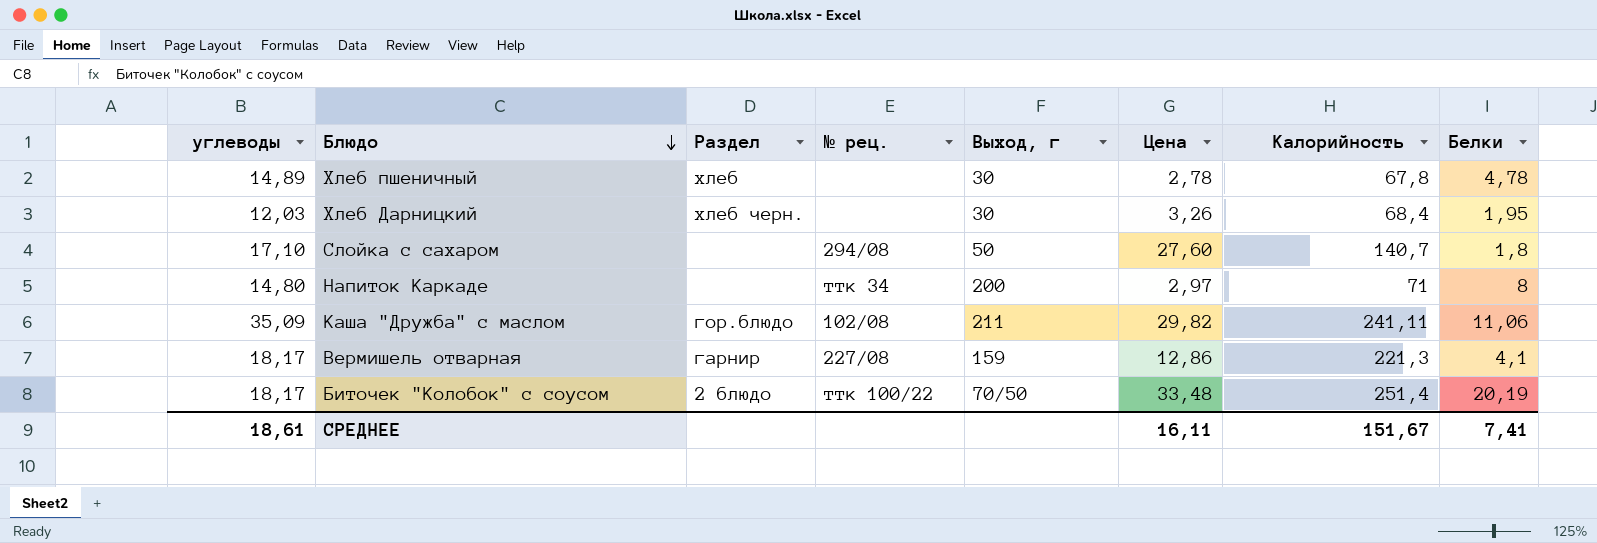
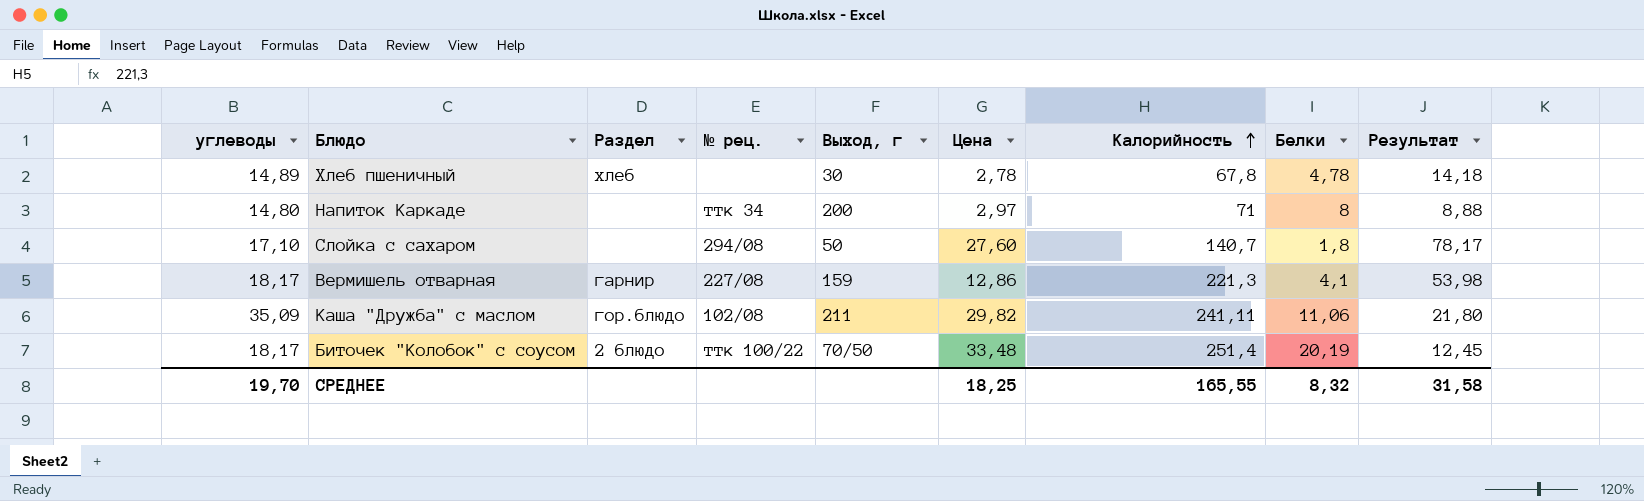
row order: Блюдо descending -> Калорийность ascending
column Результат | formula: none -> [Калорийность] / [Белки]
row Хлеб Дарницкий: 12,03 | хлеб черн. | none | 30 | 3,26 | 68,4 | 1,95 -> none
СРЕДНЕЕ | углеводы: 18,61 -> 19,70
СРЕДНЕЕ | Цена: 16,11 -> 18,25
СРЕДНЕЕ | Калорийность: 151,67 -> 165,55
СРЕДНЕЕ | Белки: 7,41 -> 8,32

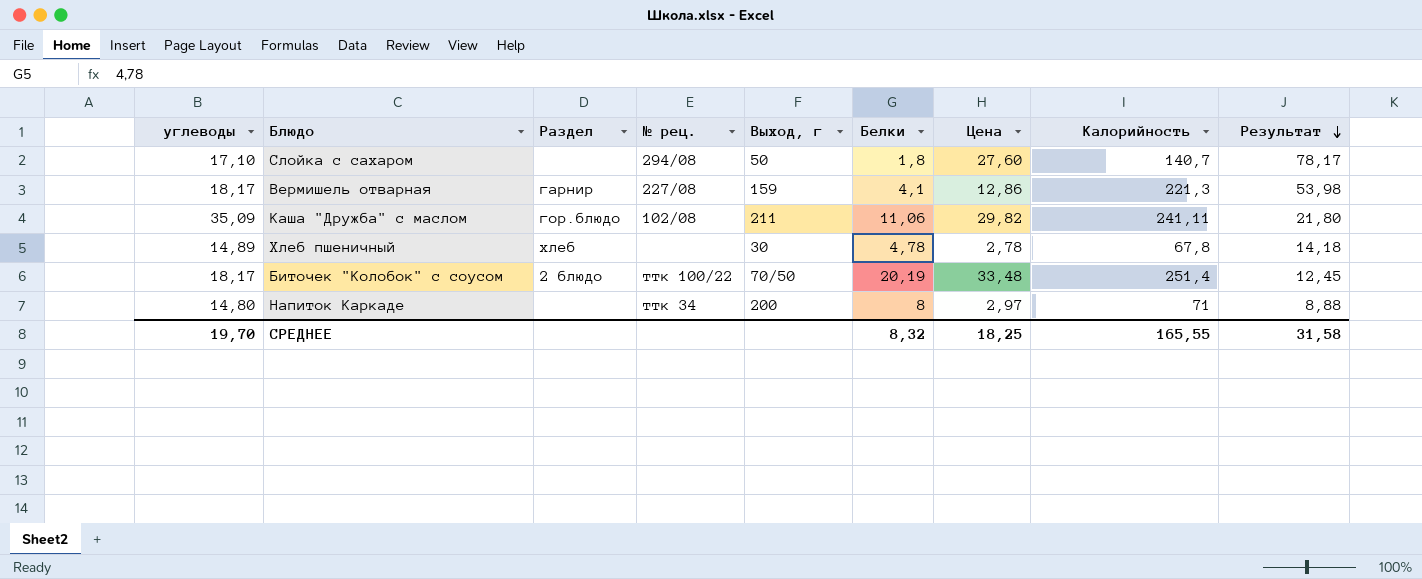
row order: Калорийность ascending -> Результат descending
column Белки | position: 8 -> 6

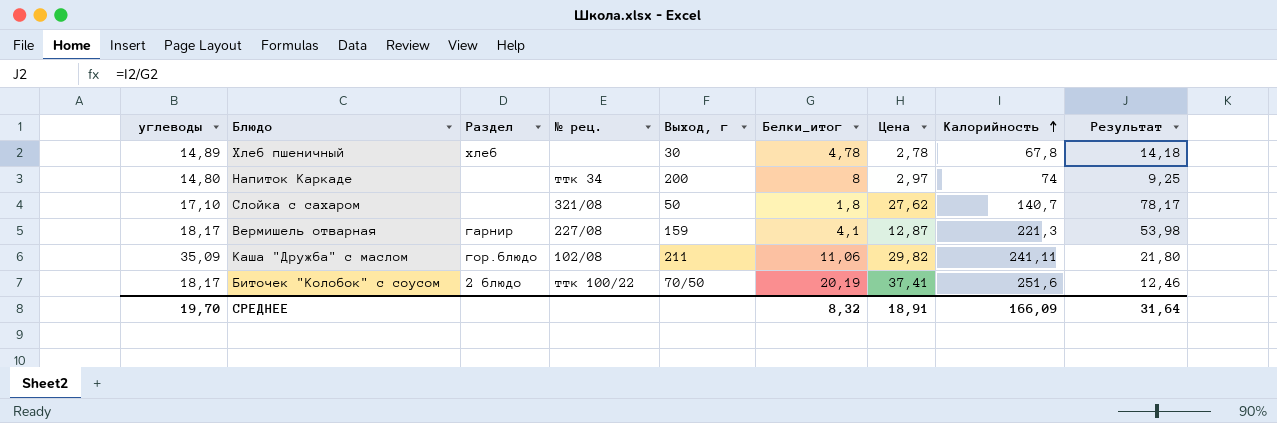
row order: Результат descending -> Калорийность ascending
column name: Белки -> Белки_итог
Напиток Каркаде | Калорийность: 71 -> 74
Напиток Каркаде | Результат: 8,88 -> 9,25
Слойка с сахаром | № рец.: 294/08 -> 321/08
Слойка с сахаром | Цена: 27,60 -> 27,62
Вермишель отварная | Цена: 12,86 -> 12,87
Биточек "Колобок" с соусом | Цена: 33,48 -> 37,41
Биточек "Колобок" с соусом | Калорийность: 251,4 -> 251,6
Биточек "Колобок" с соусом | Результат: 12,45 -> 12,46
СРЕДНЕЕ | Цена: 18,25 -> 18,91
СРЕДНЕЕ | Калорийность: 165,55 -> 166,09
СРЕДНЕЕ | Результат: 31,58 -> 31,64

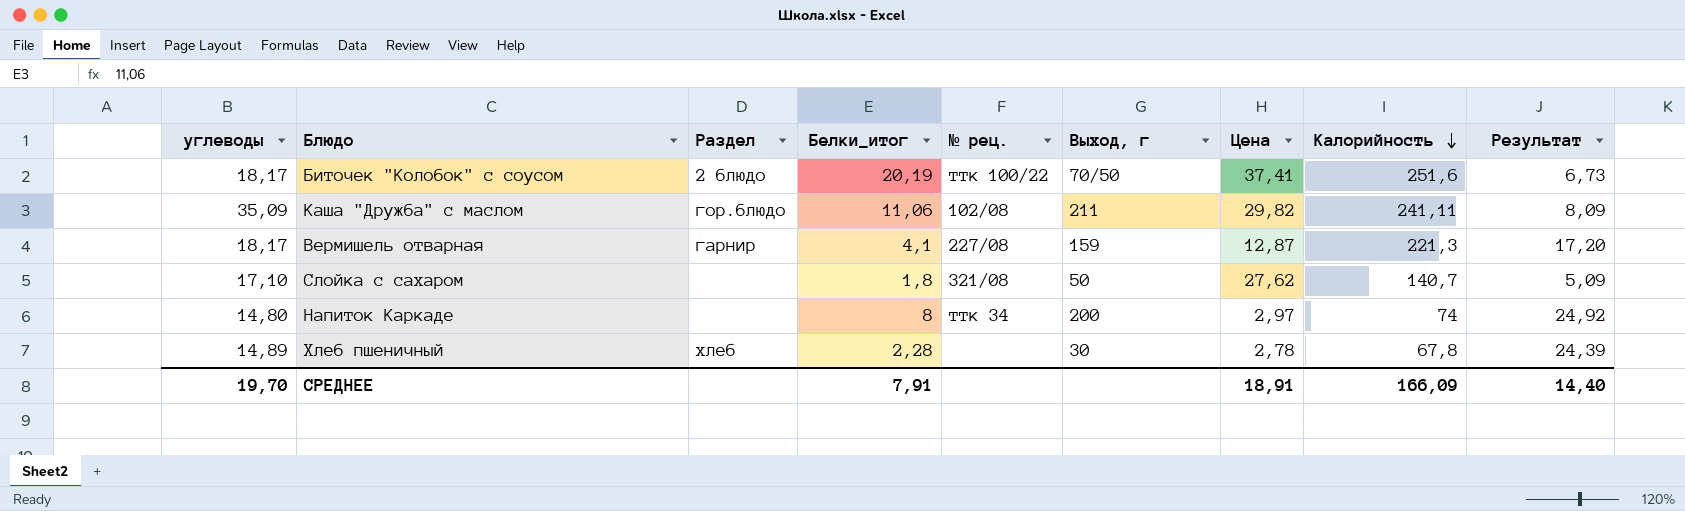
row order: Калорийность ascending -> Калорийность descending
column Белки_итог | position: 6 -> 4
column Результат | formula: [Калорийность] / [Белки_итог] -> [Калорийность] / [Цена]
Хлеб пшеничный | Белки_итог: 4,78 -> 2,28
СРЕДНЕЕ | Белки_итог: 8,32 -> 7,91
СРЕДНЕЕ | Результат: 31,64 -> 14,40

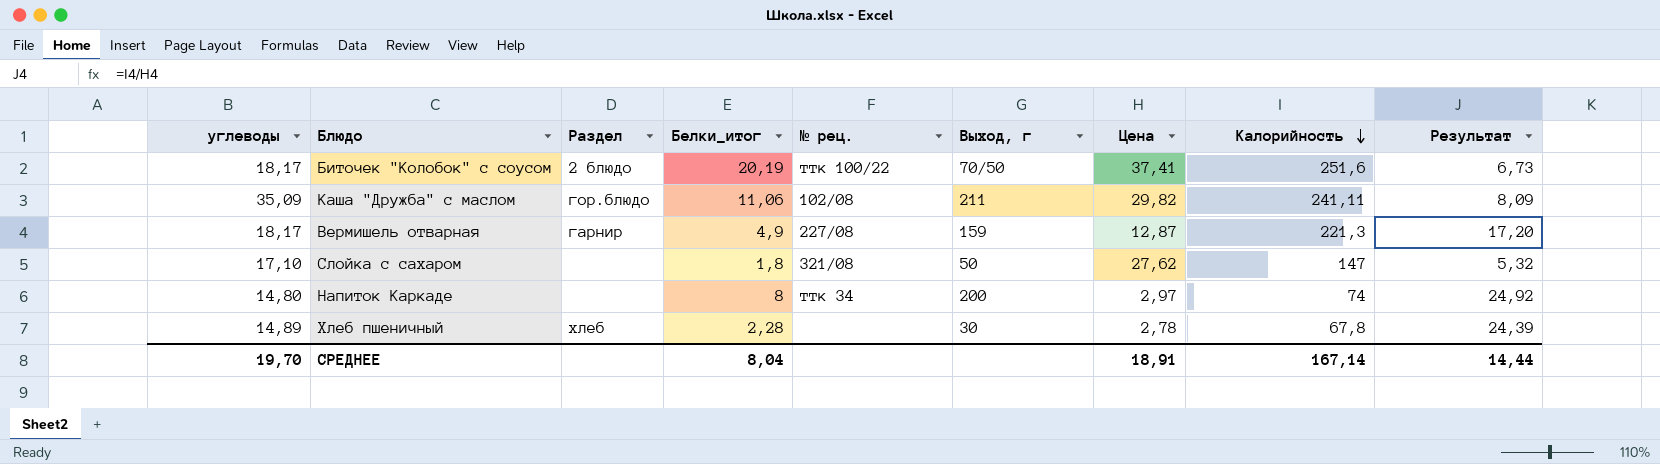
Вермишель отварная | Белки_итог: 4,1 -> 4,9
Слойка с сахаром | Калорийность: 140,7 -> 147
Слойка с сахаром | Результат: 5,09 -> 5,32
СРЕДНЕЕ | Белки_итог: 7,91 -> 8,04
СРЕДНЕЕ | Калорийность: 166,09 -> 167,14
СРЕДНЕЕ | Результат: 14,40 -> 14,44

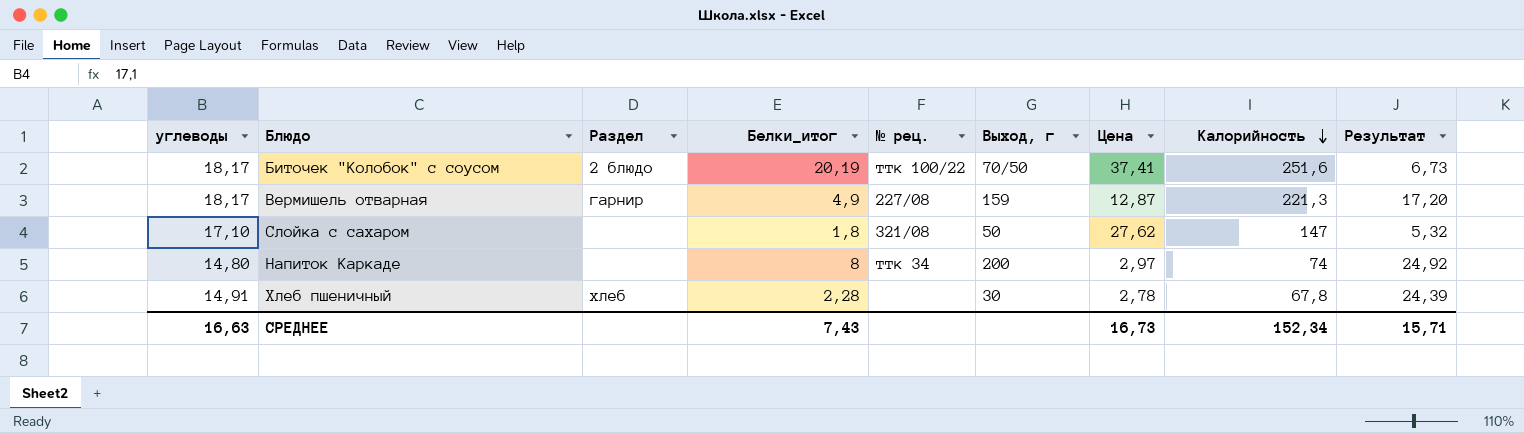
row Каша "Дружба" с маслом: 35,09 | гор.блюдо | 11,06 | 102/08 | 211 | 29,82 | 241,11 | 8,09 -> none
Хлеб пшеничный | углеводы: 14,89 -> 14,91
СРЕДНЕЕ | углеводы: 19,70 -> 16,63
СРЕДНЕЕ | Белки_итог: 8,04 -> 7,43
СРЕДНЕЕ | Цена: 18,91 -> 16,73
СРЕДНЕЕ | Калорийность: 167,14 -> 152,34
СРЕДНЕЕ | Результат: 14,44 -> 15,71

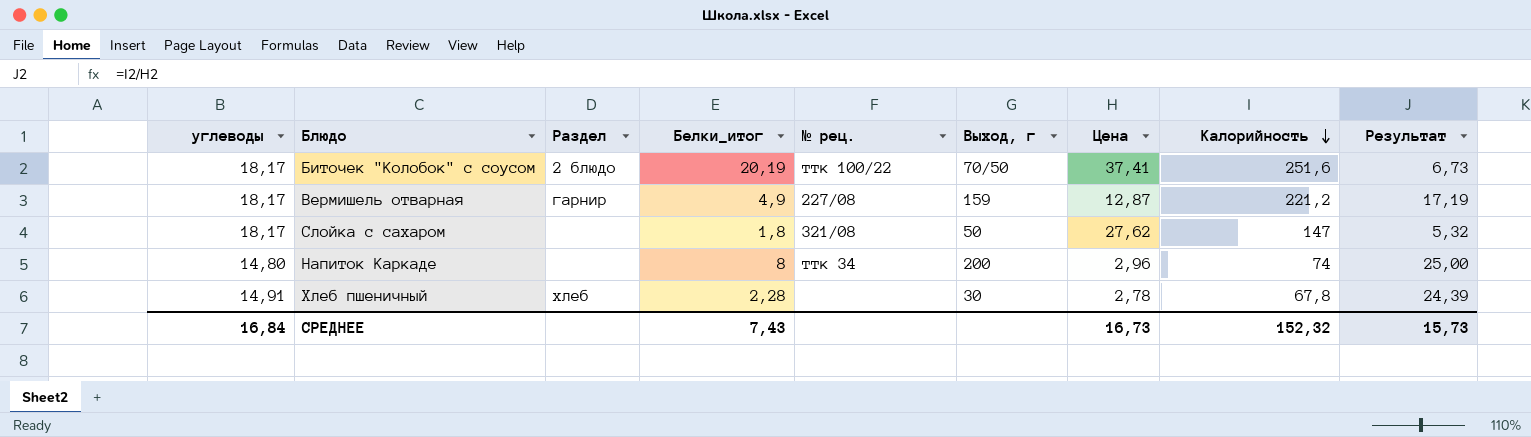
Вермишель отварная | Калорийность: 221,3 -> 221,2
Вермишель отварная | Результат: 17,20 -> 17,19
Слойка с сахаром | углеводы: 17,10 -> 18,17
Напиток Каркаде | Цена: 2,97 -> 2,96
Напиток Каркаде | Результат: 24,92 -> 25,00
СРЕДНЕЕ | углеводы: 16,63 -> 16,84
СРЕДНЕЕ | Калорийность: 152,34 -> 152,32
СРЕДНЕЕ | Результат: 15,71 -> 15,73

